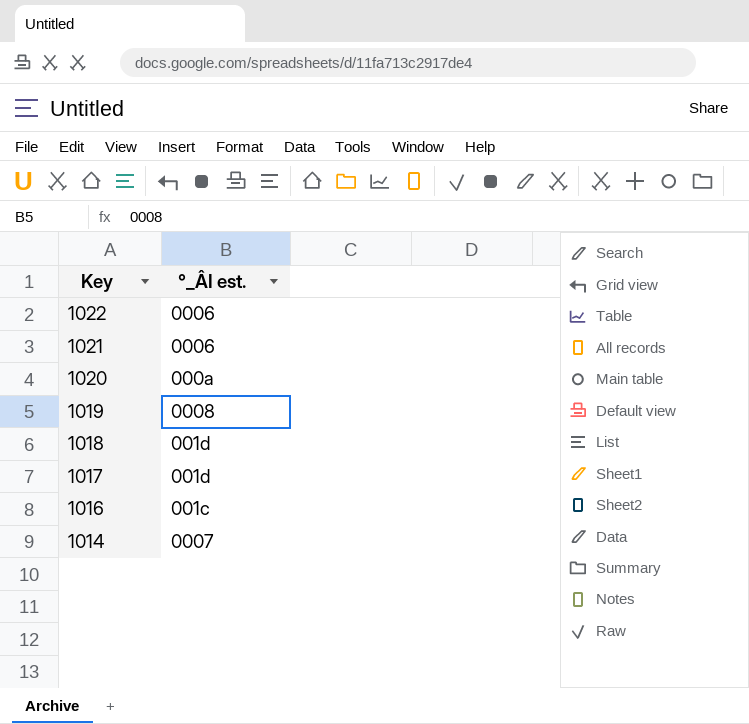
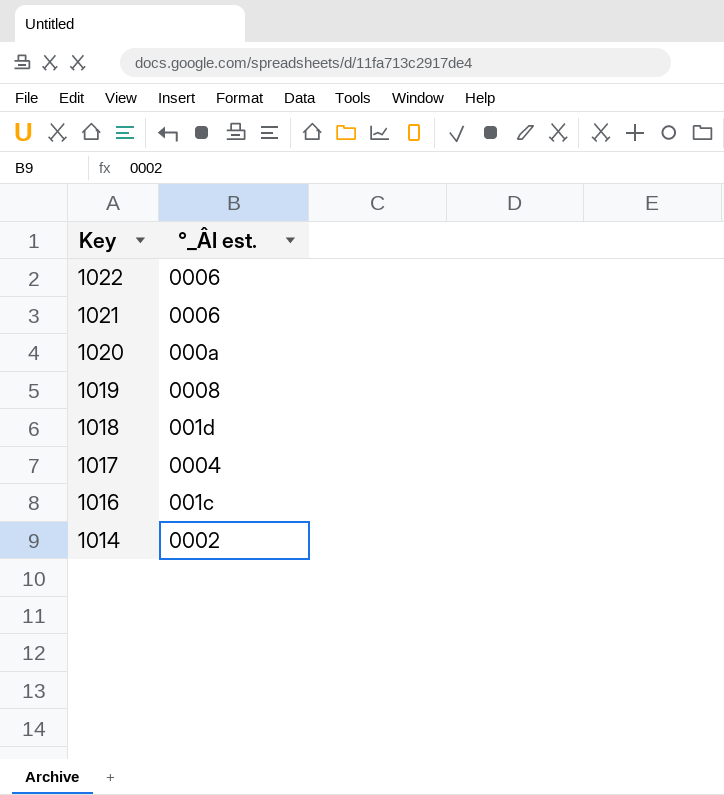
1017 | °_ÂI est.: 001d -> 0004
1014 | °_ÂI est.: 0007 -> 0002

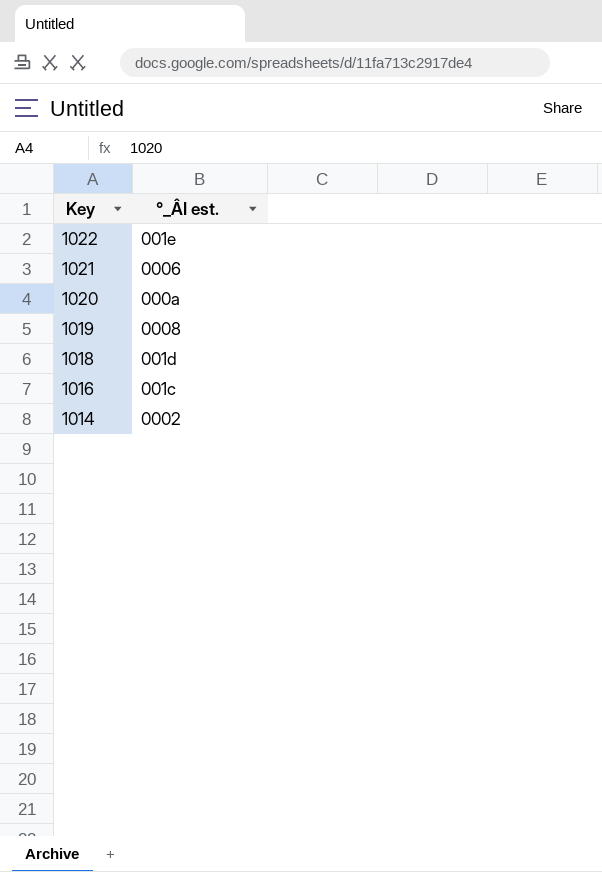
row 1017: 0004 -> none
1022 | °_ÂI est.: 0006 -> 001e

